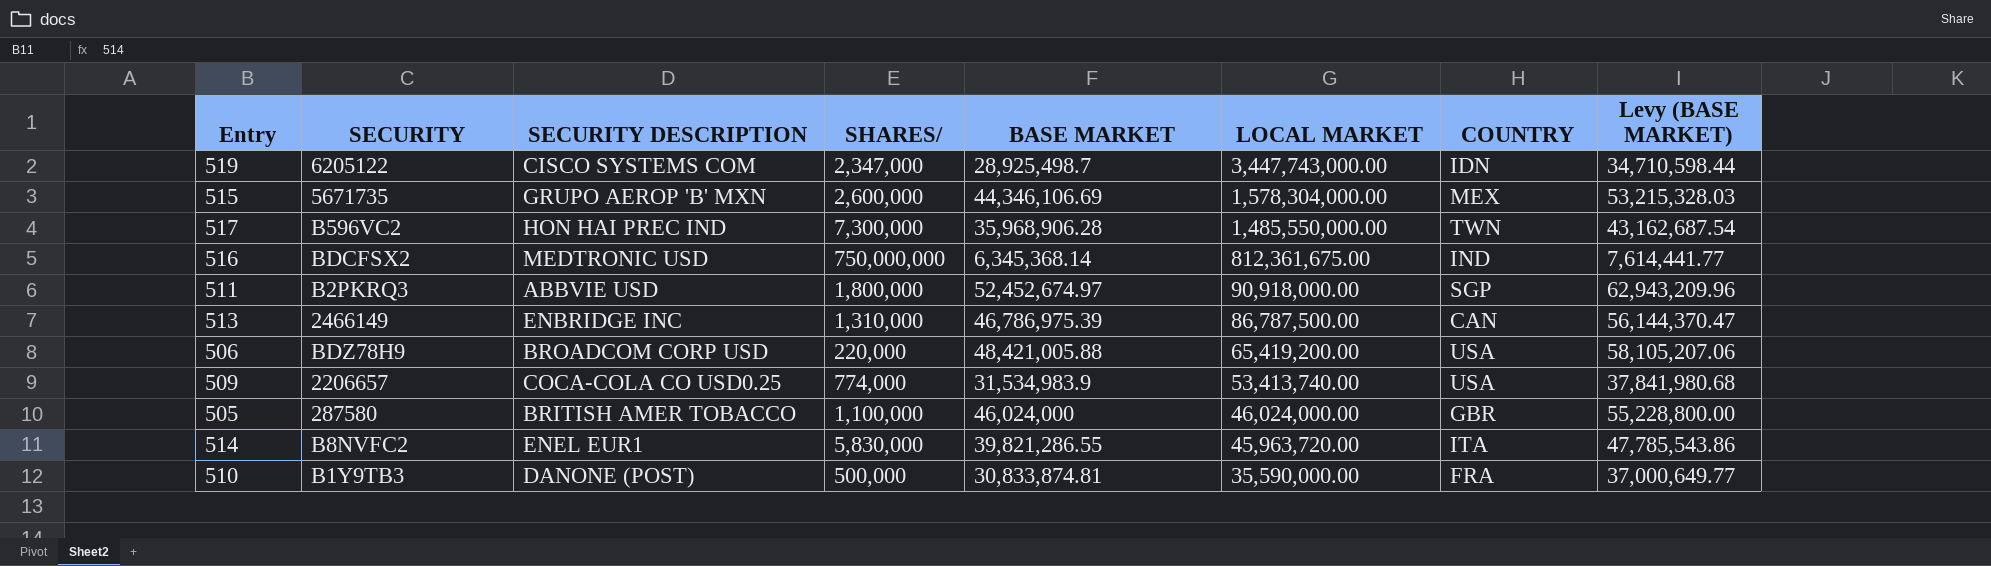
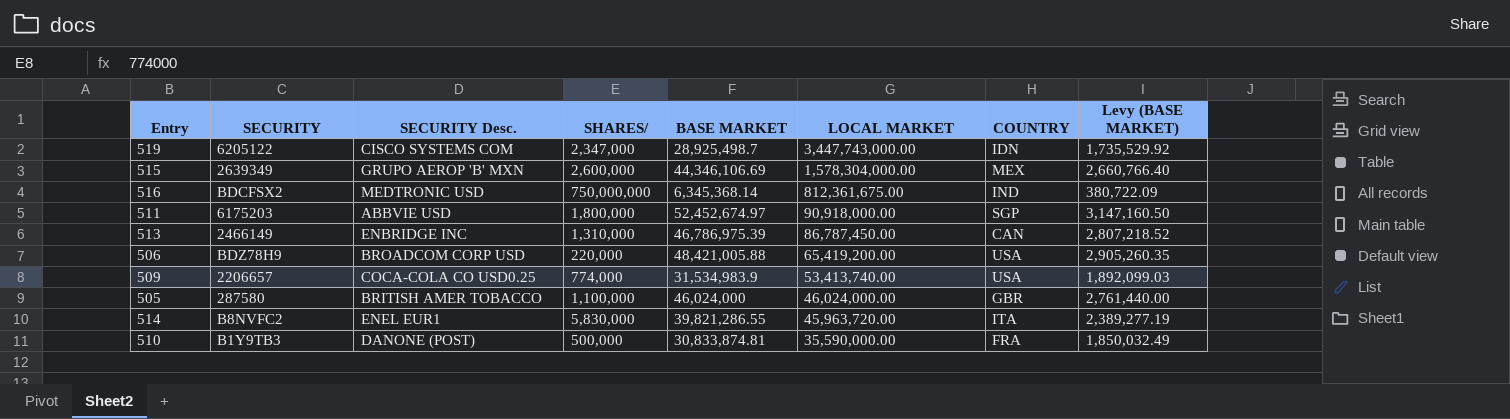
column name: SECURITY DESCRIPTION -> SECURITY Desc.
column Levy (BASE MARKET) | formula: [BASE MARKET] * 1.2 -> [BASE MARKET] * 0.06
row 517: B596VC2 | HON HAI PREC IND | 7,300,000 | 35,968,906.28 | 1,485,550,000.00 | TWN | 43,162,687.54 -> none
515 | SECURITY: 5671735 -> 2639349
511 | SECURITY: B2PKRQ3 -> 6175203
513 | LOCAL MARKET: 86,787,500.00 -> 86,787,450.00

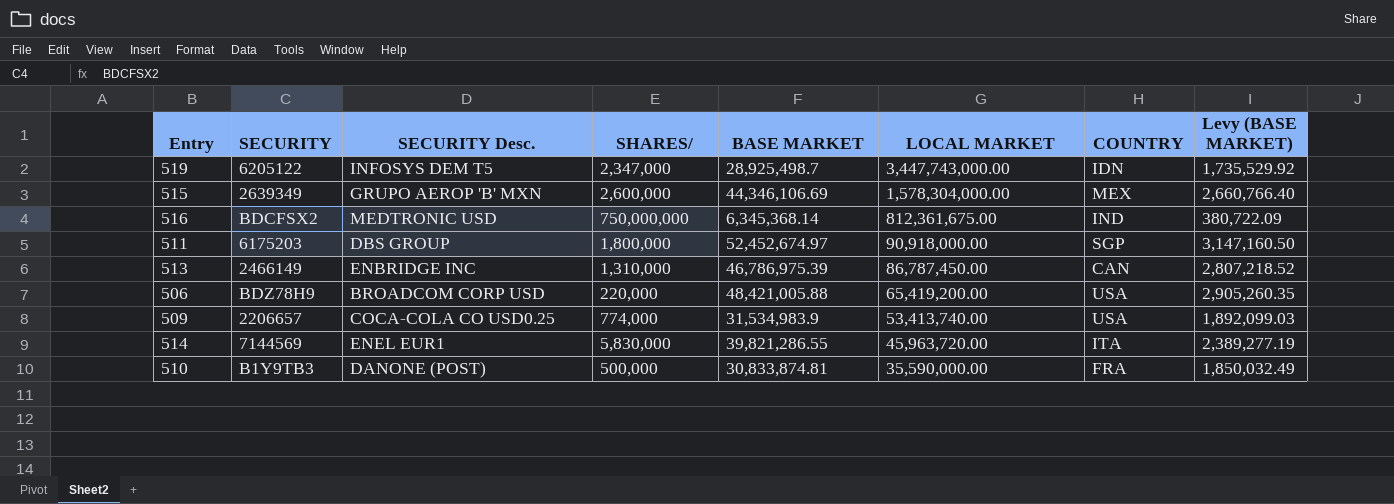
row 505: 287580 | BRITISH AMER TOBACCO | 1,100,000 | 46,024,000 | 46,024,000.00 | GBR | 2,761,440.00 -> none
519 | SECURITY Desc.: CISCO SYSTEMS COM -> INFOSYS DEM T5
511 | SECURITY Desc.: ABBVIE USD -> DBS GROUP
514 | SECURITY: B8NVFC2 -> 7144569

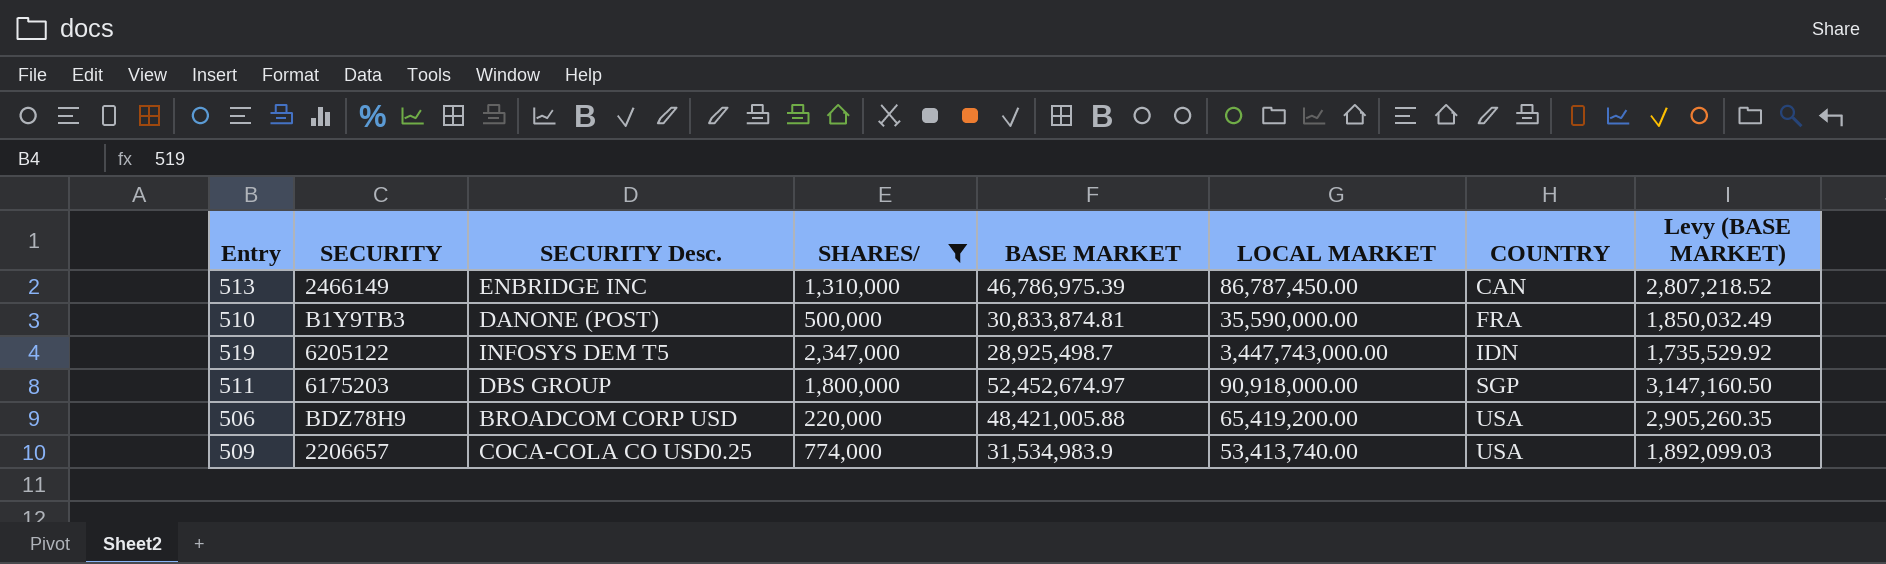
filter: none -> SHARES/ <= 2,347,000
row order: LOCAL MARKET descending -> COUNTRY ascending

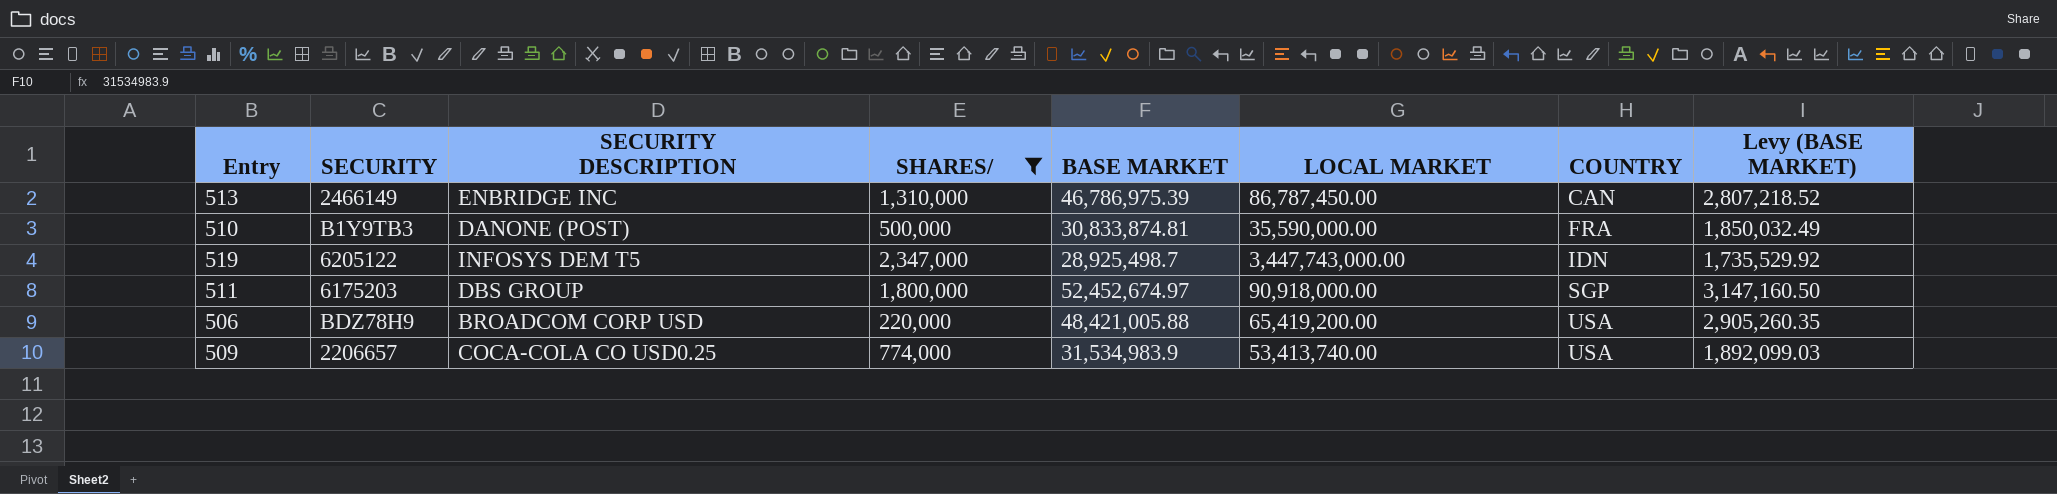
column name: SECURITY Desc. -> SECURITY DESCRIPTION

